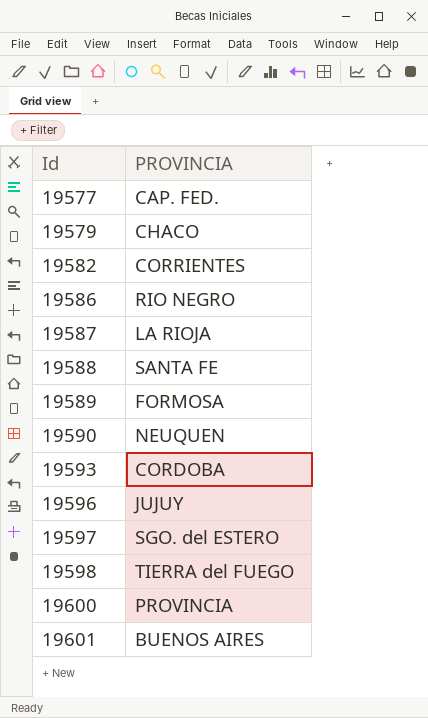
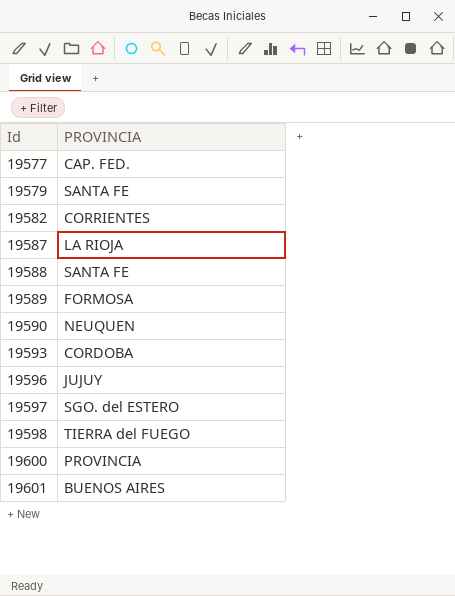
row 19586: RIO NEGRO -> none
19579 | PROVINCIA: CHACO -> SANTA FE

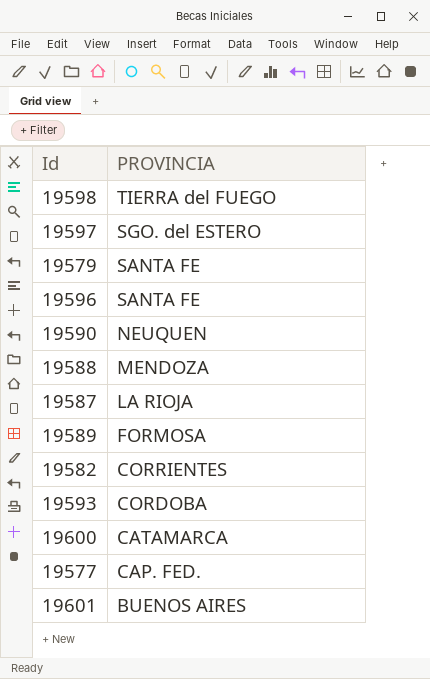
row order: Id ascending -> PROVINCIA descending
19596 | PROVINCIA: JUJUY -> SANTA FE
19588 | PROVINCIA: SANTA FE -> MENDOZA
19600 | PROVINCIA: PROVINCIA -> CATAMARCA

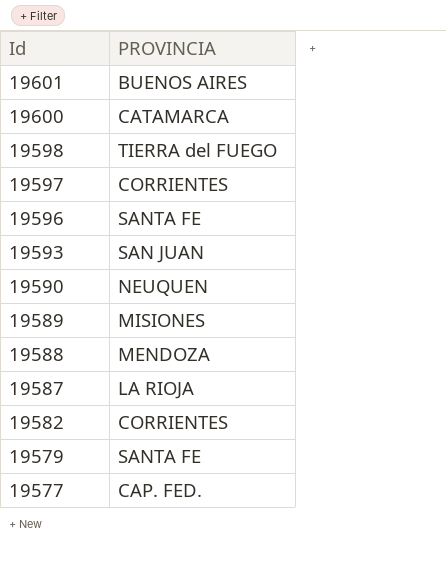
row order: PROVINCIA descending -> Id descending
19597 | PROVINCIA: SGO. del ESTERO -> CORRIENTES
19593 | PROVINCIA: CORDOBA -> SAN JUAN
19589 | PROVINCIA: FORMOSA -> MISIONES

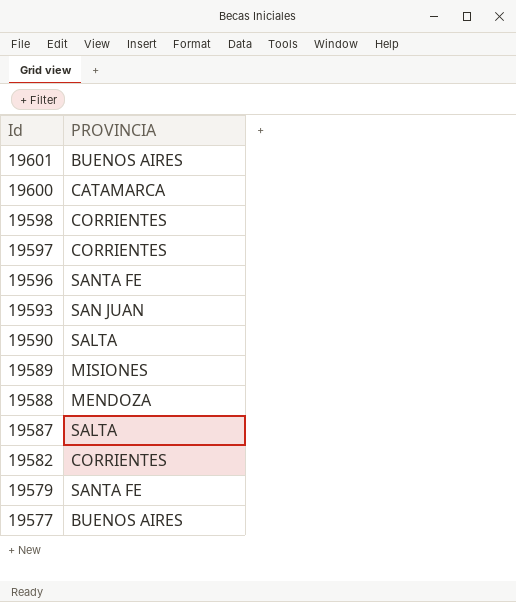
19598 | PROVINCIA: TIERRA del FUEGO -> CORRIENTES
19590 | PROVINCIA: NEUQUEN -> SALTA
19587 | PROVINCIA: LA RIOJA -> SALTA
19577 | PROVINCIA: CAP. FED. -> BUENOS AIRES

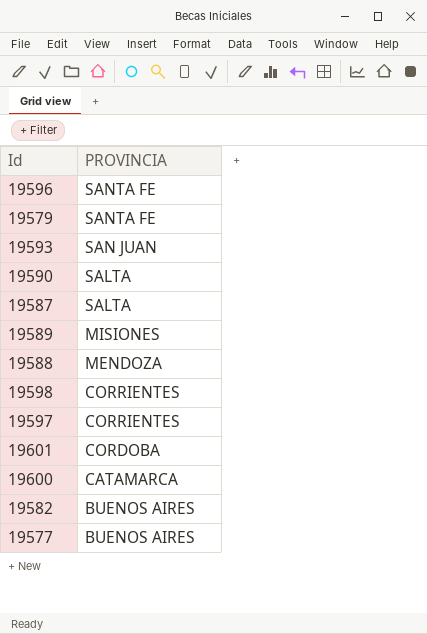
row order: Id descending -> PROVINCIA descending
19601 | PROVINCIA: BUENOS AIRES -> CORDOBA
19582 | PROVINCIA: CORRIENTES -> BUENOS AIRES

